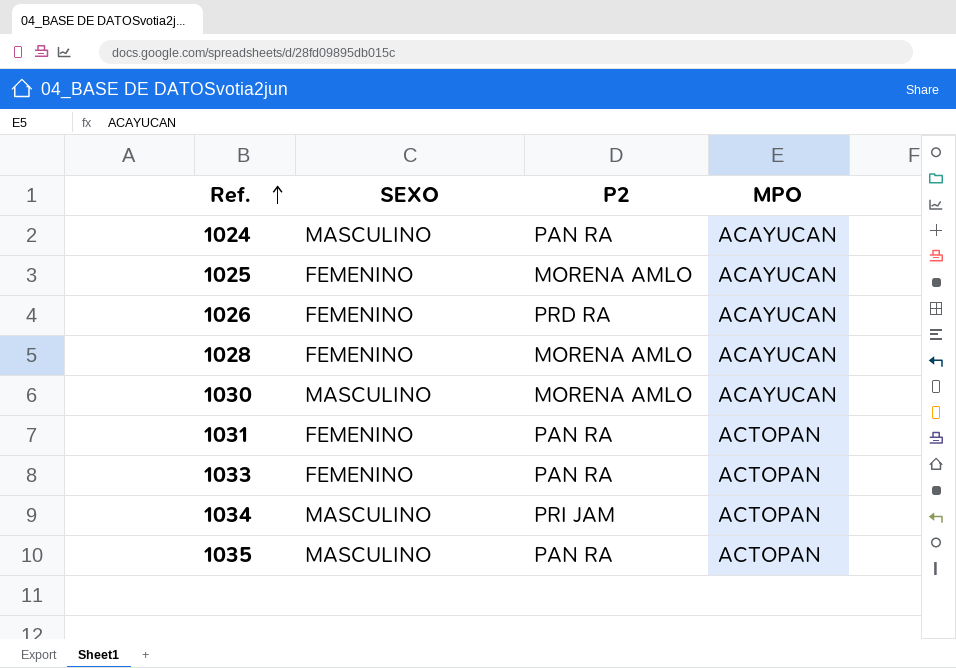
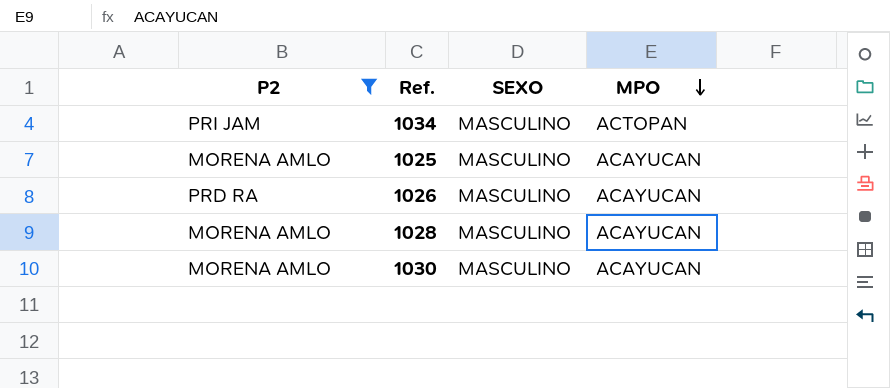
filter: none -> P2 != PAN RA
row order: Ref. ascending -> MPO descending
column P2 | position: 3 -> 1
1025 | SEXO: FEMENINO -> MASCULINO
1026 | SEXO: FEMENINO -> MASCULINO
1028 | SEXO: FEMENINO -> MASCULINO

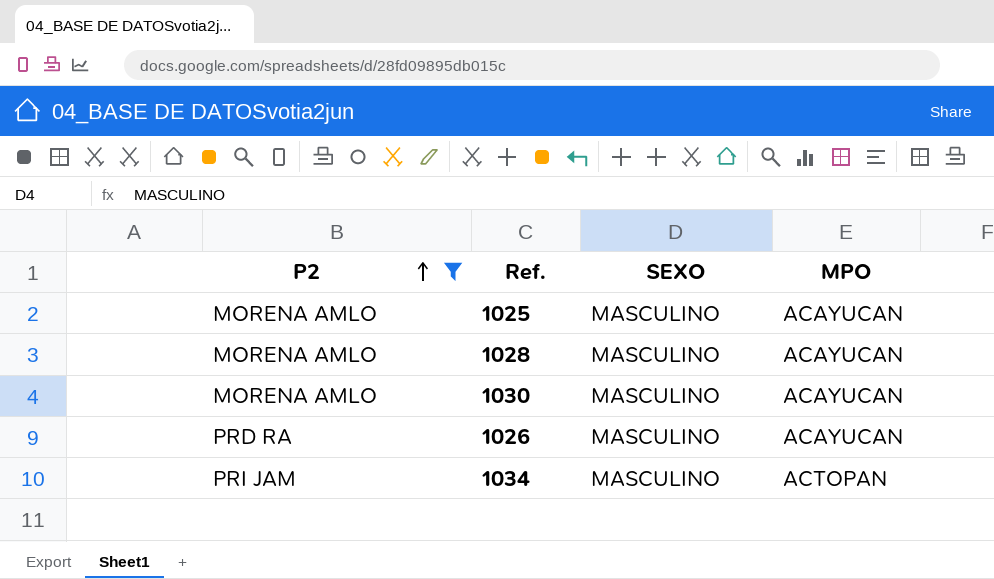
row order: MPO descending -> P2 ascending

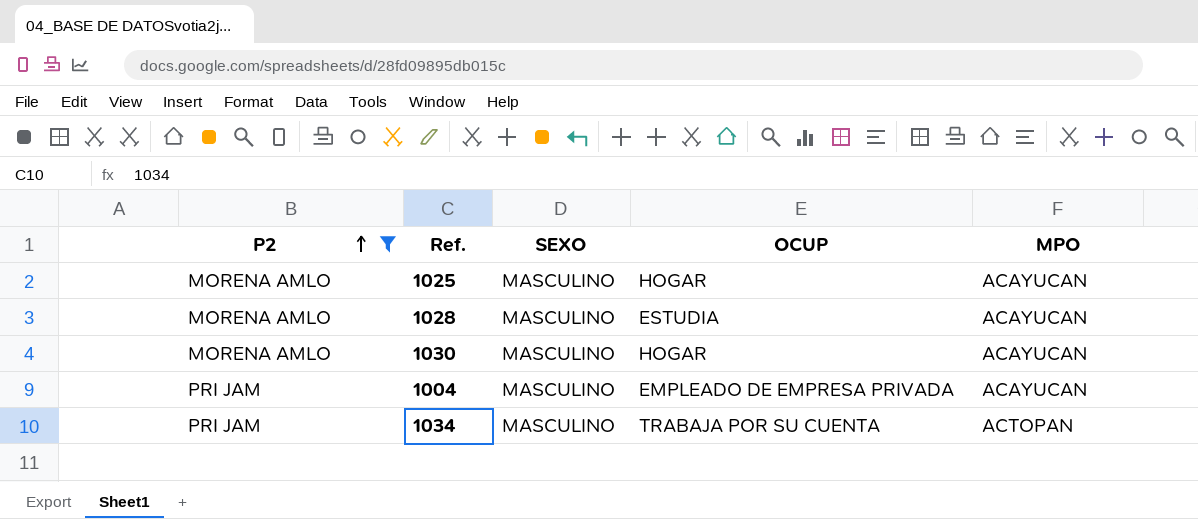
column OCUP | position: none -> 4
row 1026: PRD RA | MASCULINO | ACAYUCAN -> none
row 1004: none -> PRI JAM | MASCULINO | EMPLEADO DE EMPRESA PRIVADA | ACAYUCAN

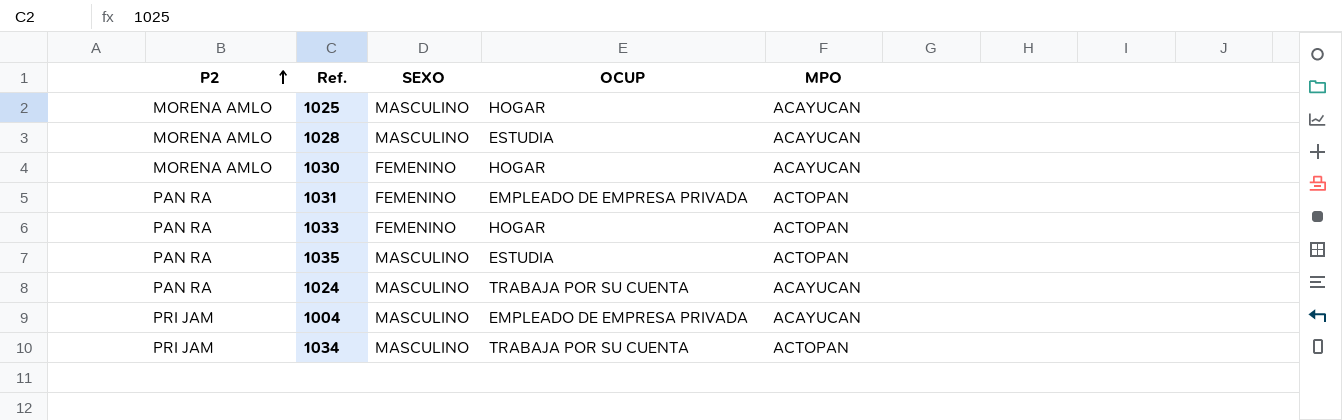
filter: P2 != PAN RA -> none
1030 | SEXO: MASCULINO -> FEMENINO

